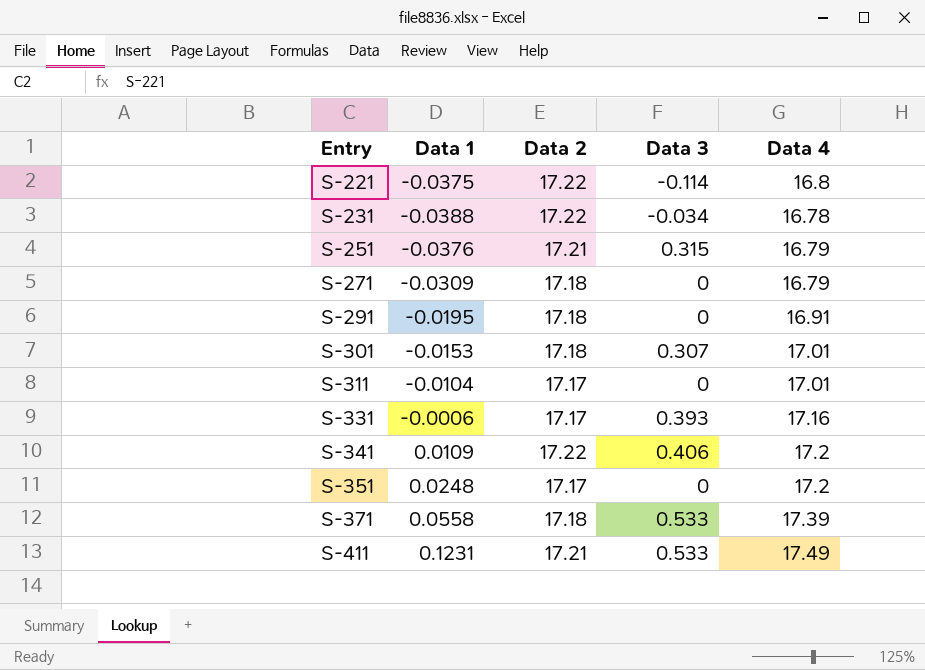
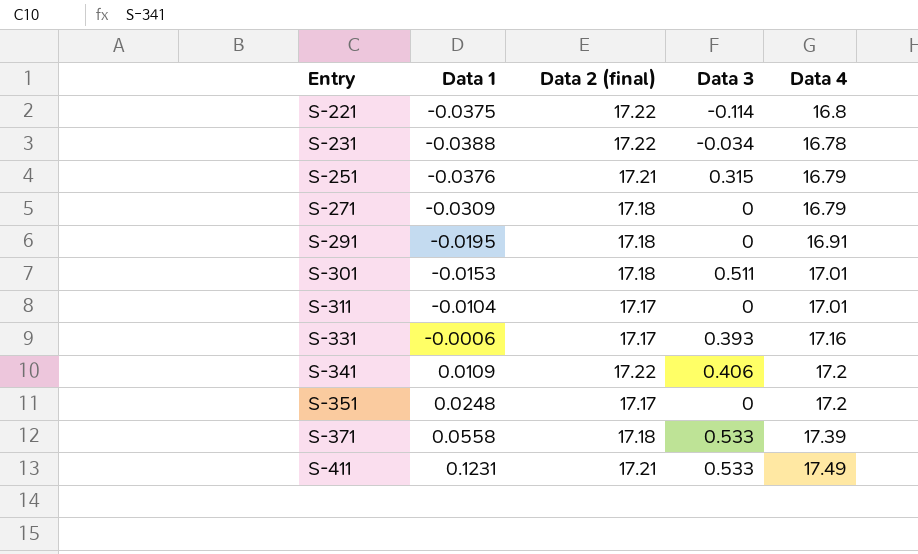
column name: Data 2 -> Data 2 (final)
S-301 | Data 3: 0.307 -> 0.511

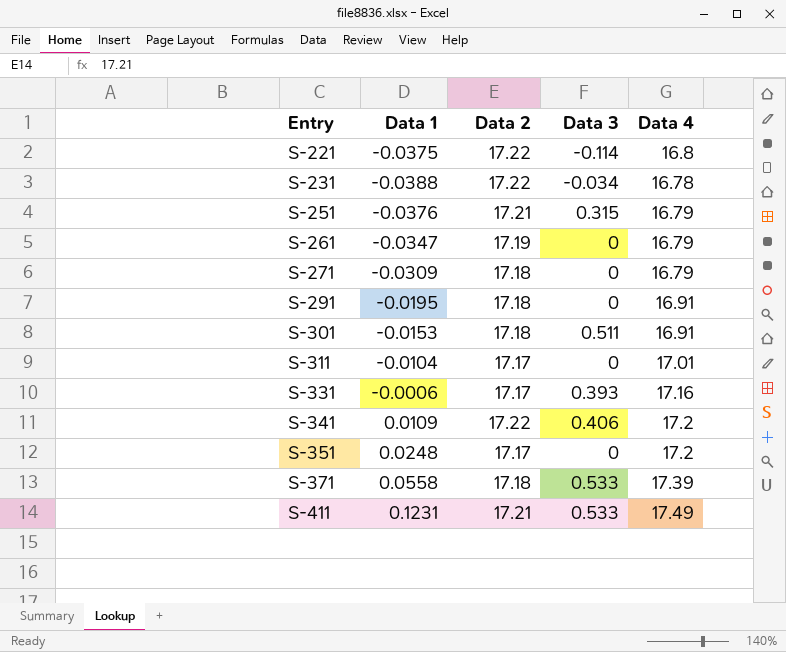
column name: Data 2 (final) -> Data 2
row S-261: none -> -0.0347 | 17.19 | 0 | 16.79
S-301 | Data 4: 17.01 -> 16.91

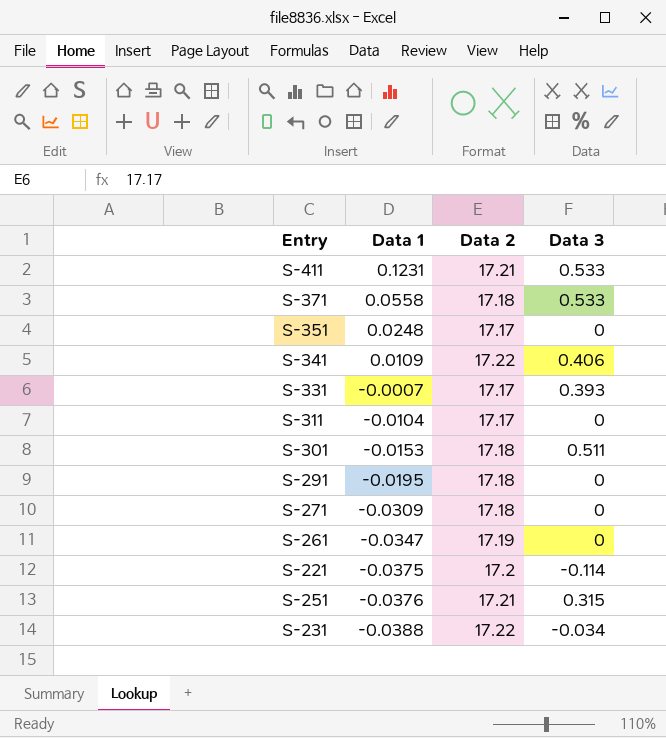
row order: Entry ascending -> Data 1 descending
column Data 4 | position: 5 -> none
S-331 | Data 1: -0.0006 -> -0.0007
S-221 | Data 2: 17.22 -> 17.2

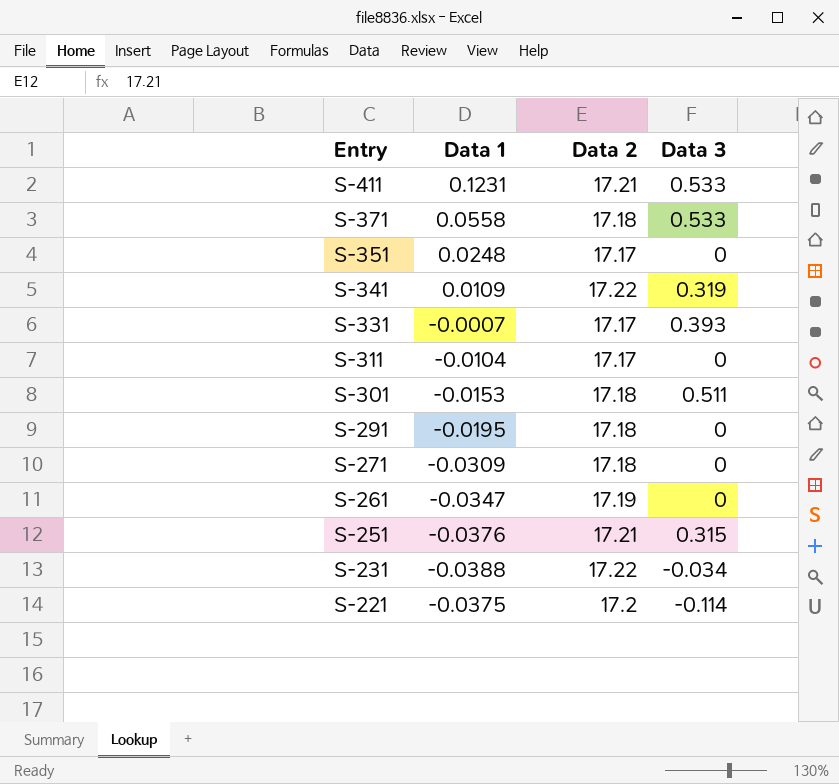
row order: Data 1 descending -> Entry descending
S-341 | Data 3: 0.406 -> 0.319

